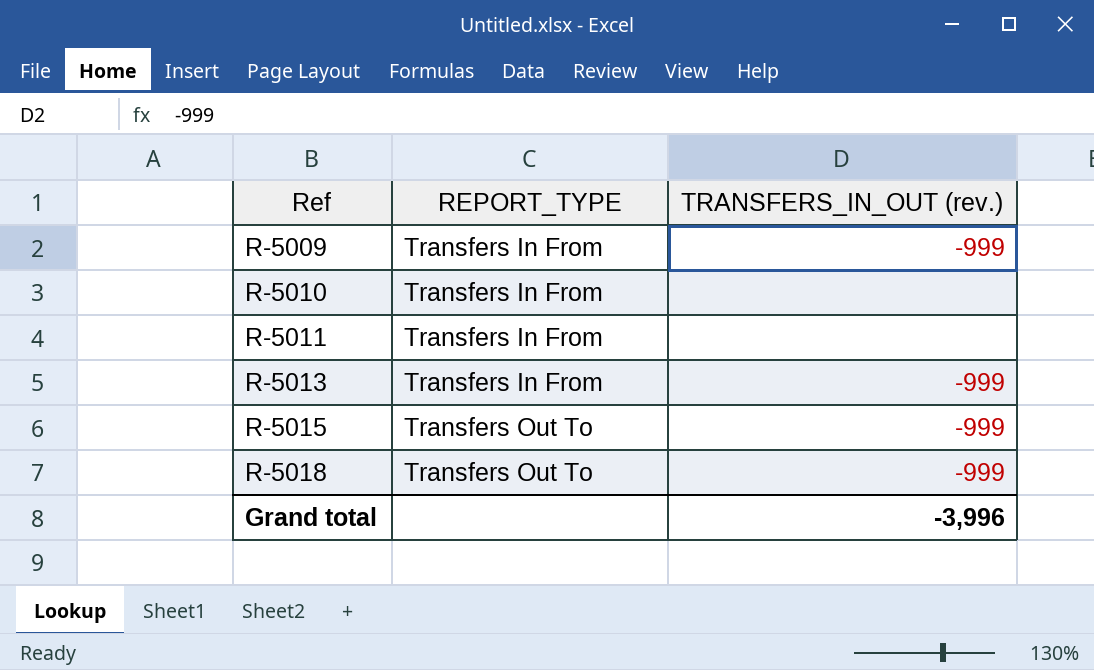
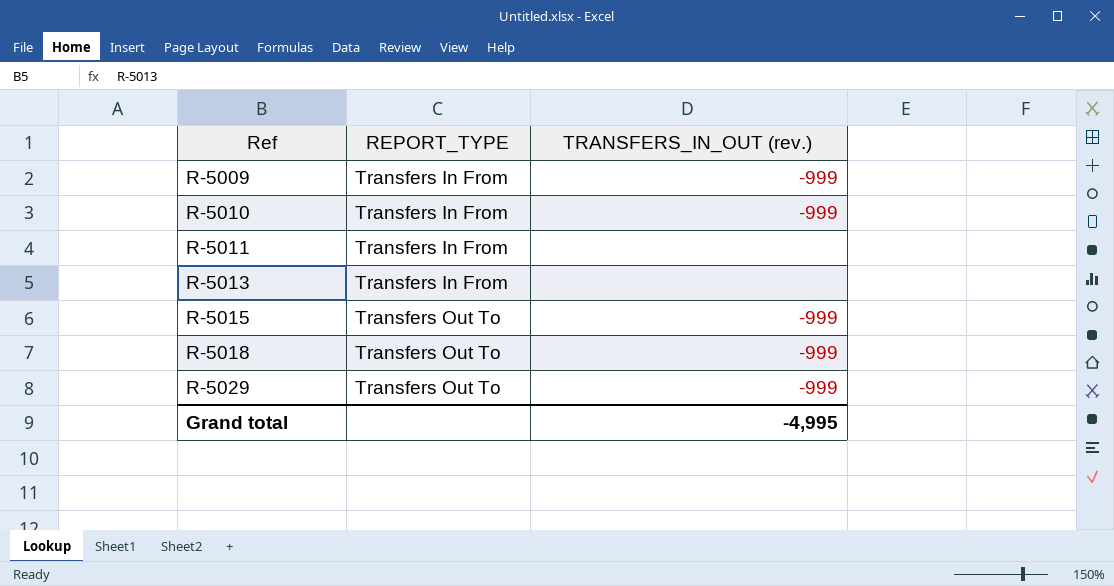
R-5010 | TRANSFERS_IN_OUT (rev.): none -> -999
R-5013 | TRANSFERS_IN_OUT (rev.): -999 -> none
row R-5029: none -> Transfers Out To | -999
Grand total | TRANSFERS_IN_OUT (rev.): -3,996 -> -4,995

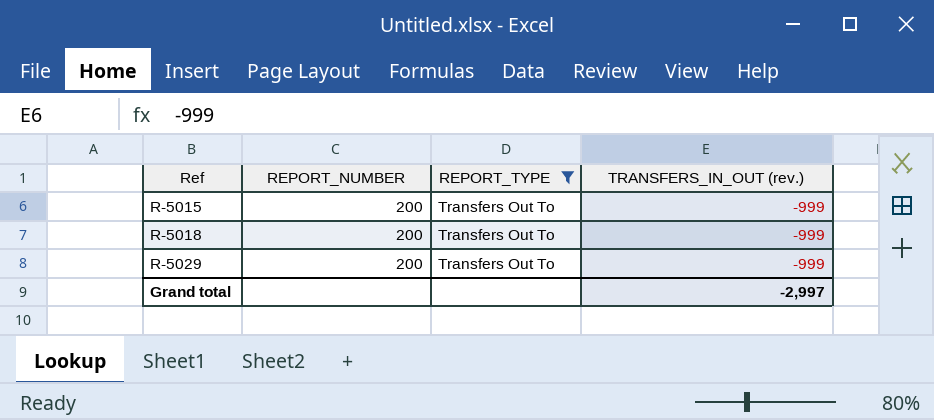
filter: none -> REPORT_TYPE = Transfers Out To
column REPORT_NUMBER | position: none -> 2
Grand total | TRANSFERS_IN_OUT (rev.): -4,995 -> -2,997

